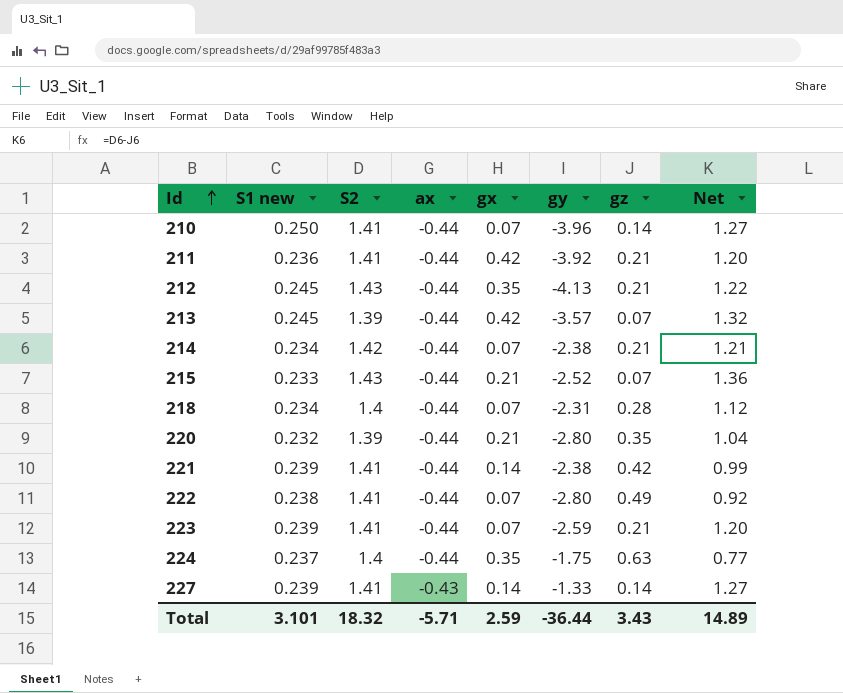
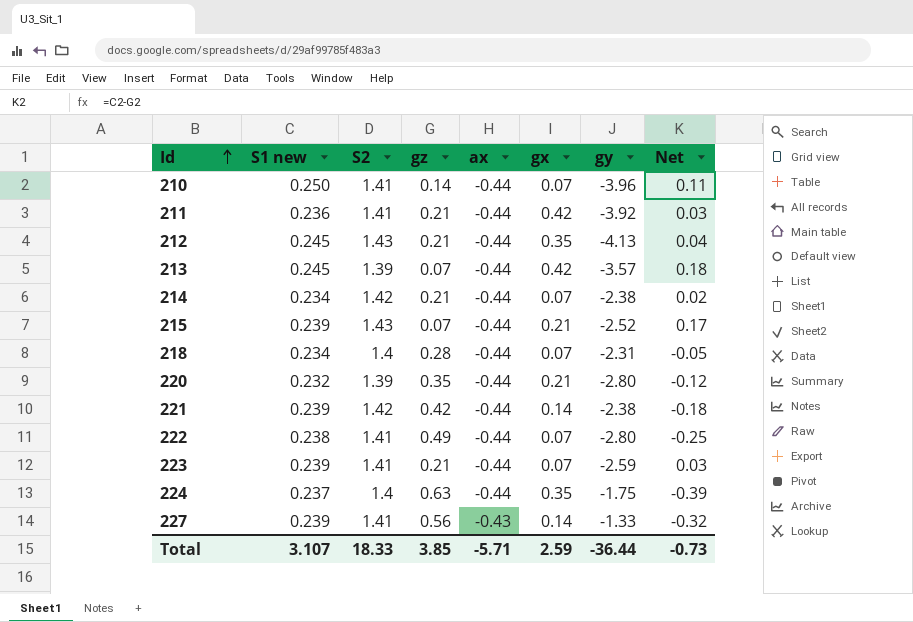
column gz | position: 7 -> 4
column Net | formula: [S2] - [gz] -> [S1 new] - [gz]
215 | S1 new: 0.233 -> 0.239
221 | S2: 1.41 -> 1.42
227 | gz: 0.14 -> 0.56
Total | S1 new: 3.101 -> 3.107
Total | S2: 18.32 -> 18.33
Total | gz: 3.43 -> 3.85
Total | Net: 14.89 -> -0.73

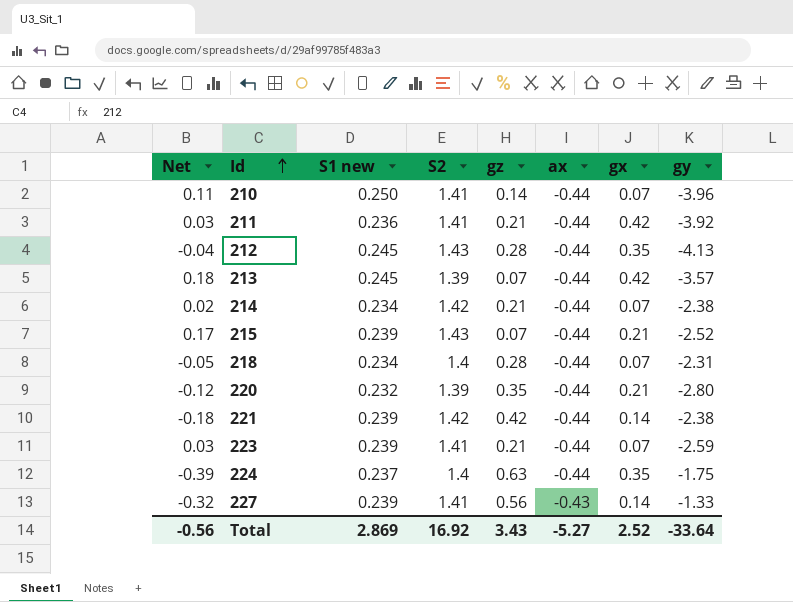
column Net | position: 8 -> 1
row 222: 0.238 | 1.41 | 0.49 | -0.44 | 0.07 | -2.80 | -0.25 -> none
212 | Net: 0.04 -> -0.04
212 | gz: 0.21 -> 0.28
Total | Net: -0.73 -> -0.56
Total | S1 new: 3.107 -> 2.869
Total | S2: 18.33 -> 16.92
Total | gz: 3.85 -> 3.43
Total | ax: -5.71 -> -5.27
Total | gx: 2.59 -> 2.52
Total | gy: -36.44 -> -33.64

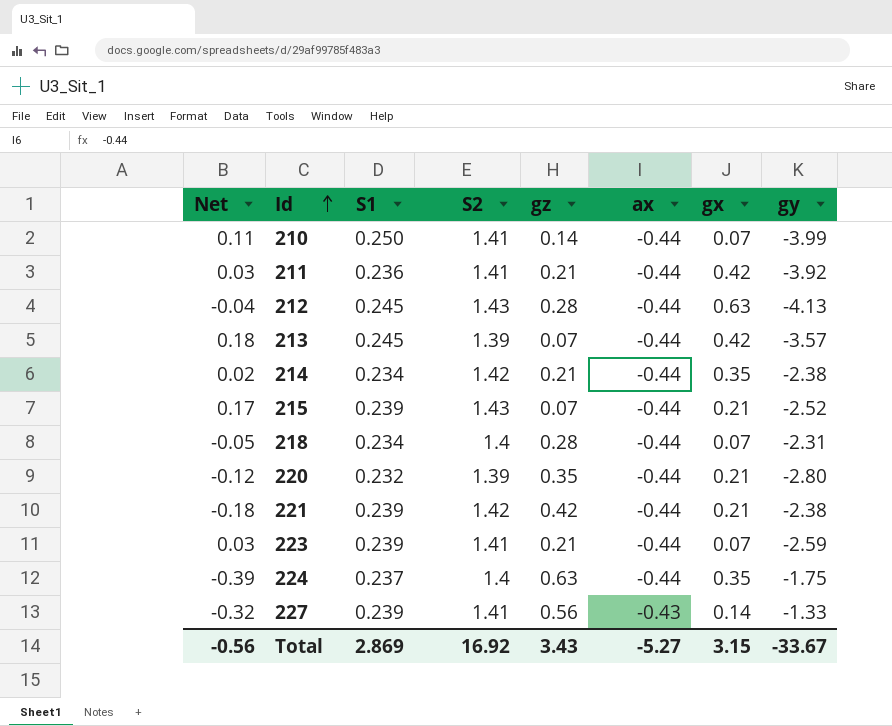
column name: S1 new -> S1
210 | gy: -3.96 -> -3.99
212 | gx: 0.35 -> 0.63
214 | gx: 0.07 -> 0.35
221 | gx: 0.14 -> 0.21
Total | gx: 2.52 -> 3.15
Total | gy: -33.64 -> -33.67

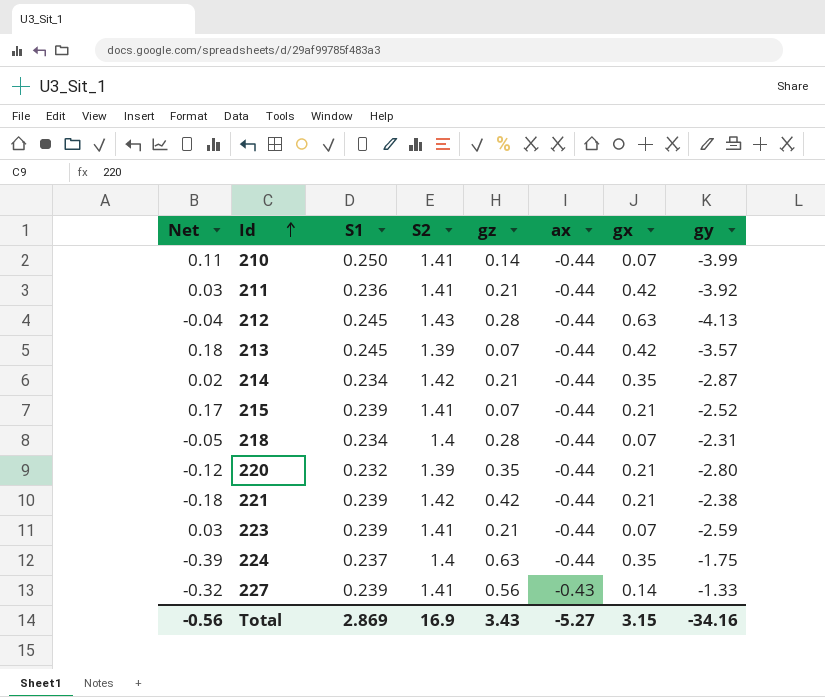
214 | gy: -2.38 -> -2.87
215 | S2: 1.43 -> 1.41
Total | S2: 16.92 -> 16.9
Total | gy: -33.67 -> -34.16

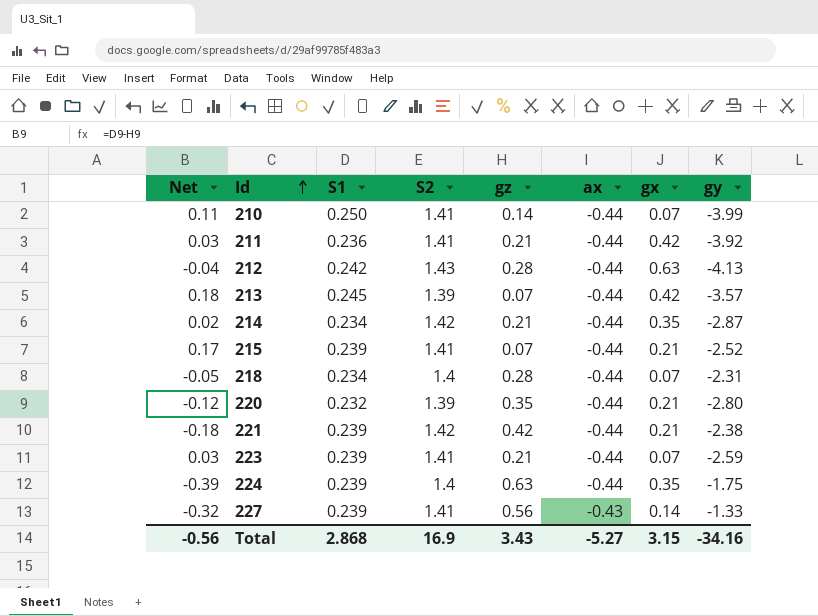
212 | S1: 0.245 -> 0.242
224 | S1: 0.237 -> 0.239
Total | S1: 2.869 -> 2.868

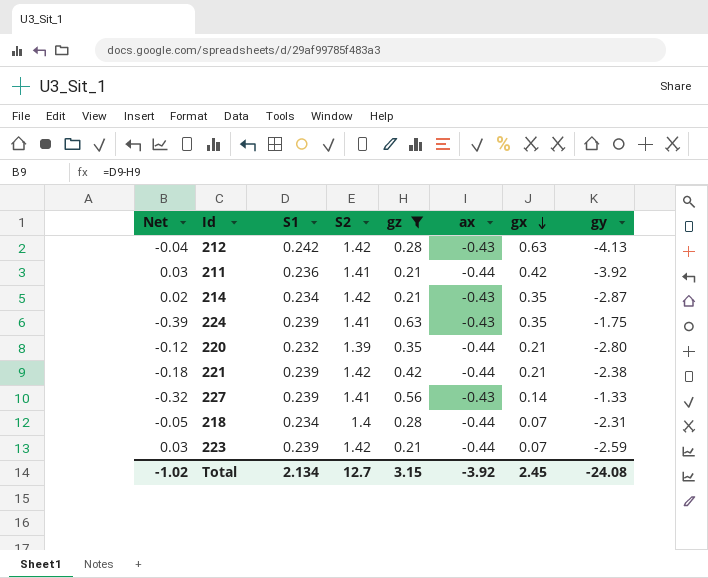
filter: none -> gz >= 0.21
row order: Id ascending -> gx descending
212 | S2: 1.43 -> 1.42
212 | ax: -0.44 -> -0.43
214 | ax: -0.44 -> -0.43
224 | S2: 1.4 -> 1.41
224 | ax: -0.44 -> -0.43
223 | S2: 1.41 -> 1.42
Total | Net: -0.56 -> -1.02
Total | S1: 2.868 -> 2.134
Total | S2: 16.9 -> 12.7
Total | gz: 3.43 -> 3.15
Total | ax: -5.27 -> -3.92
Total | gx: 3.15 -> 2.45
Total | gy: -34.16 -> -24.08

